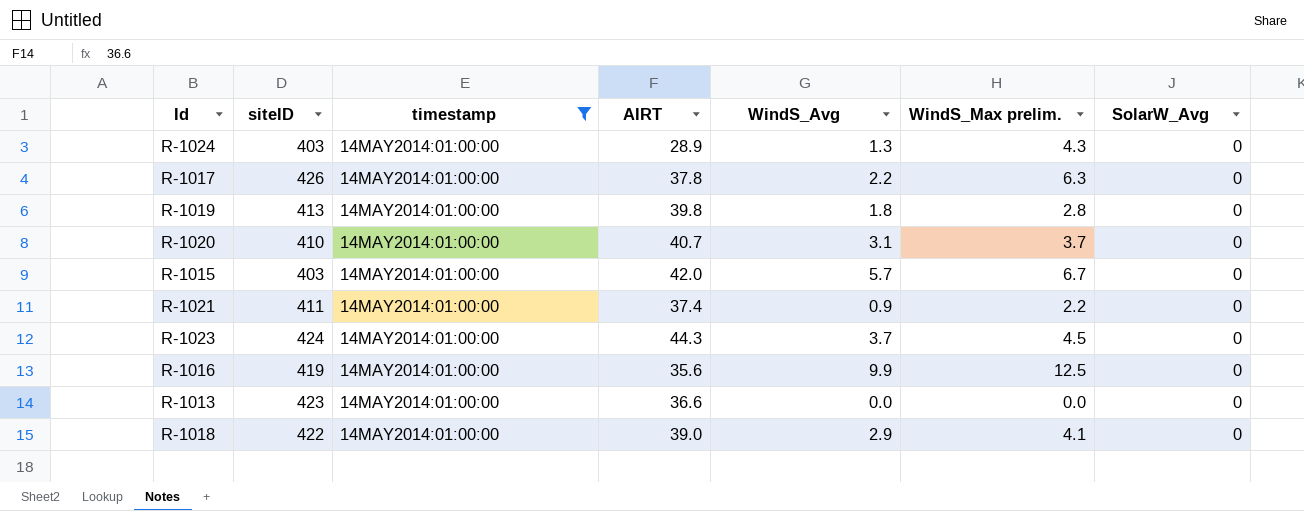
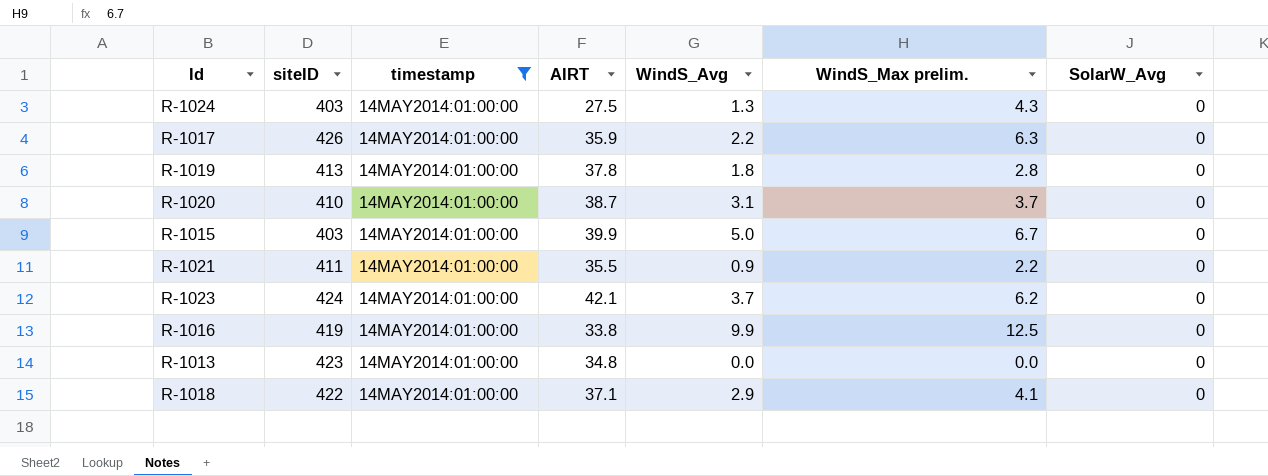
R-1024 | AIRT: 28.9 -> 27.5
R-1017 | AIRT: 37.8 -> 35.9
R-1019 | AIRT: 39.8 -> 37.8
R-1020 | AIRT: 40.7 -> 38.7
R-1015 | AIRT: 42.0 -> 39.9
R-1015 | WindS_Avg: 5.7 -> 5.0
R-1021 | AIRT: 37.4 -> 35.5
R-1023 | AIRT: 44.3 -> 42.1
R-1023 | WindS_Max prelim.: 4.5 -> 6.2
R-1016 | AIRT: 35.6 -> 33.8
R-1013 | AIRT: 36.6 -> 34.8
R-1018 | AIRT: 39.0 -> 37.1

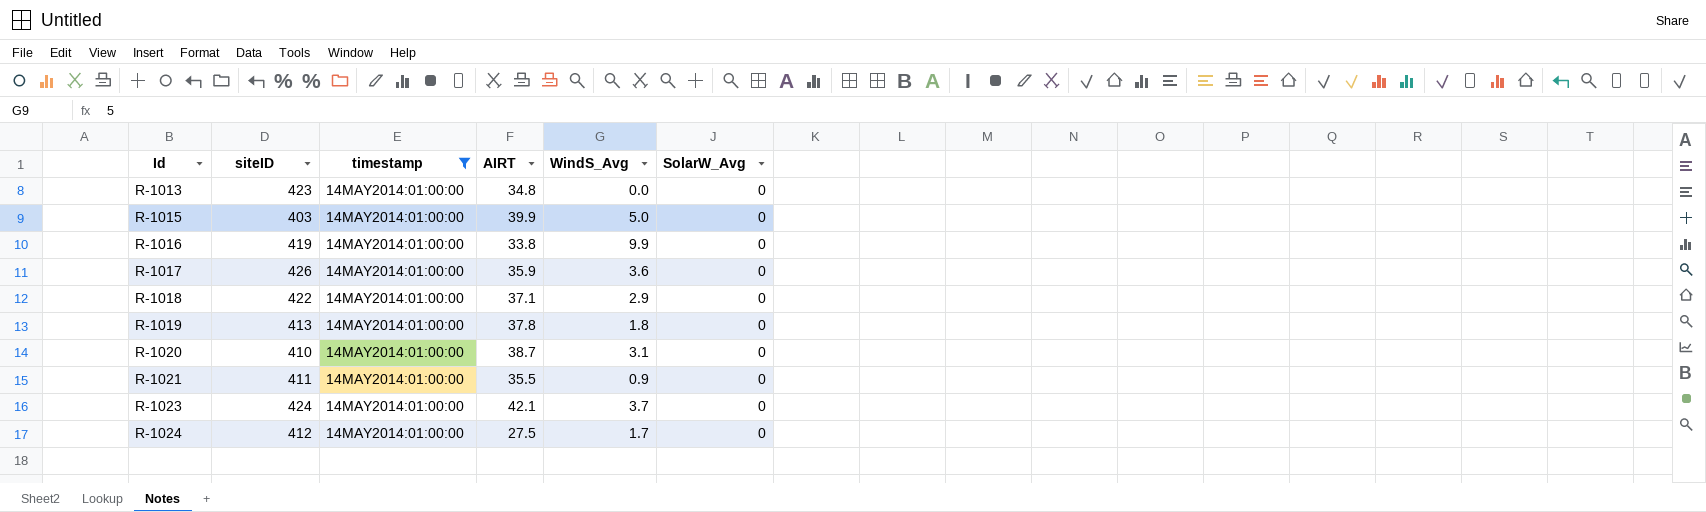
row order: none -> Id ascending
column WindS_Max prelim. | position: 6 -> none
R-1017 | WindS_Avg: 2.2 -> 3.6
R-1024 | siteID: 403 -> 412
R-1024 | WindS_Avg: 1.3 -> 1.7

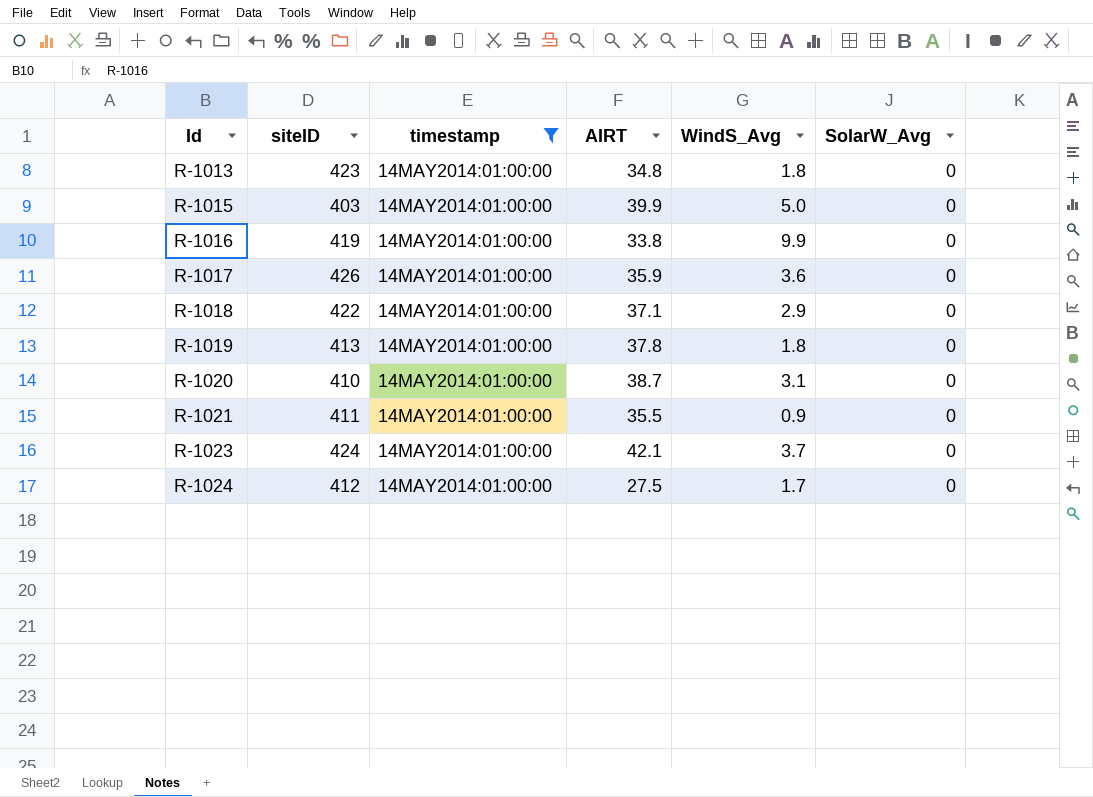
R-1013 | WindS_Avg: 0.0 -> 1.8

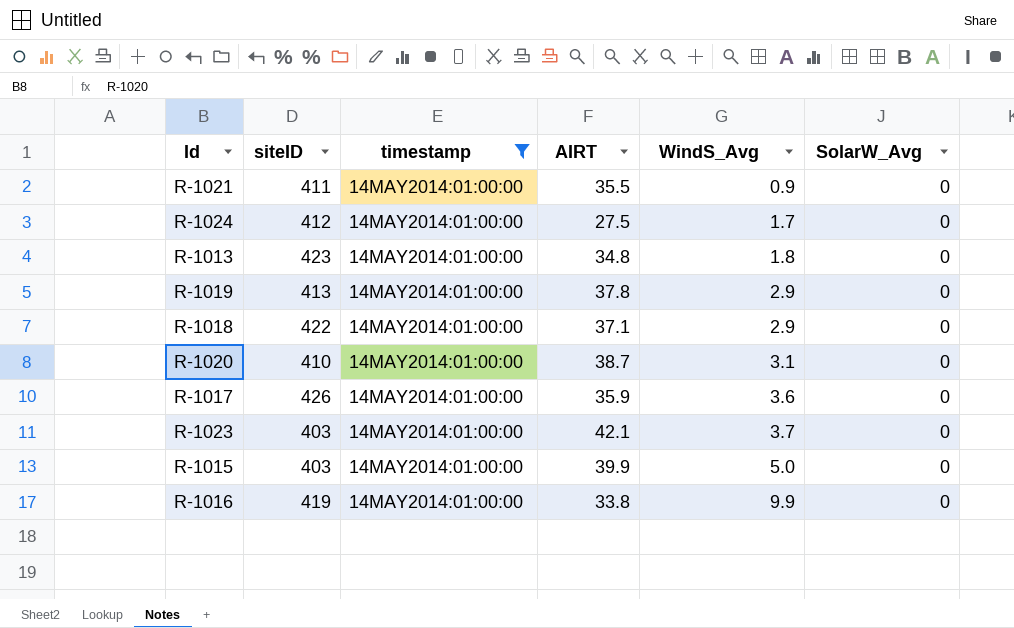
row order: Id ascending -> WindS_Avg ascending
R-1019 | WindS_Avg: 1.8 -> 2.9
R-1023 | siteID: 424 -> 403

